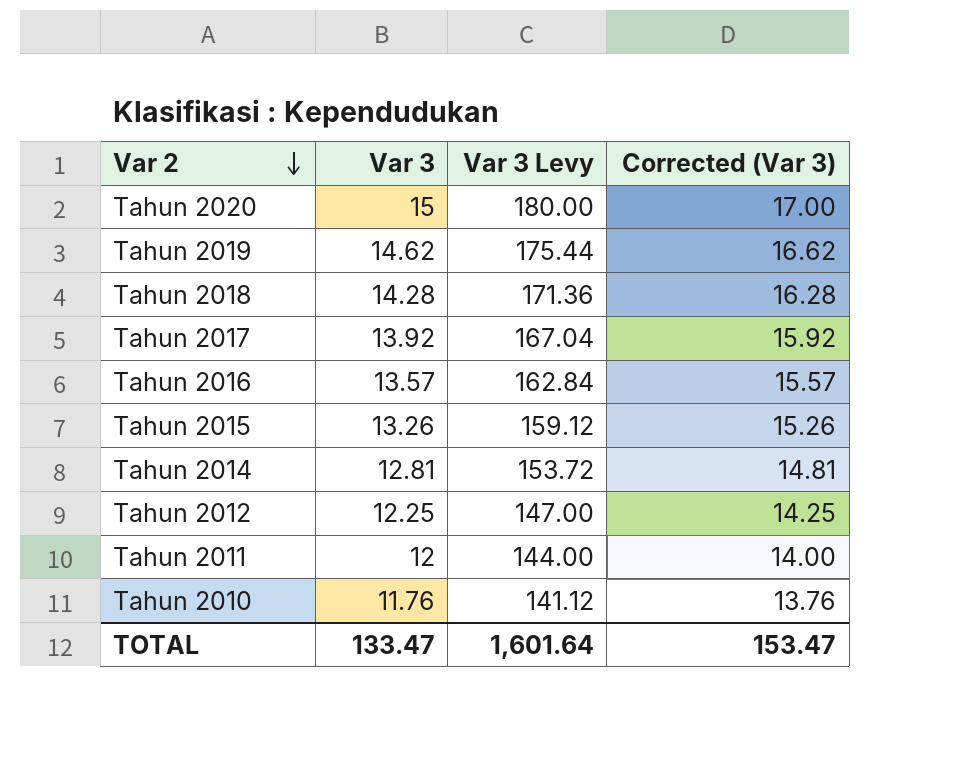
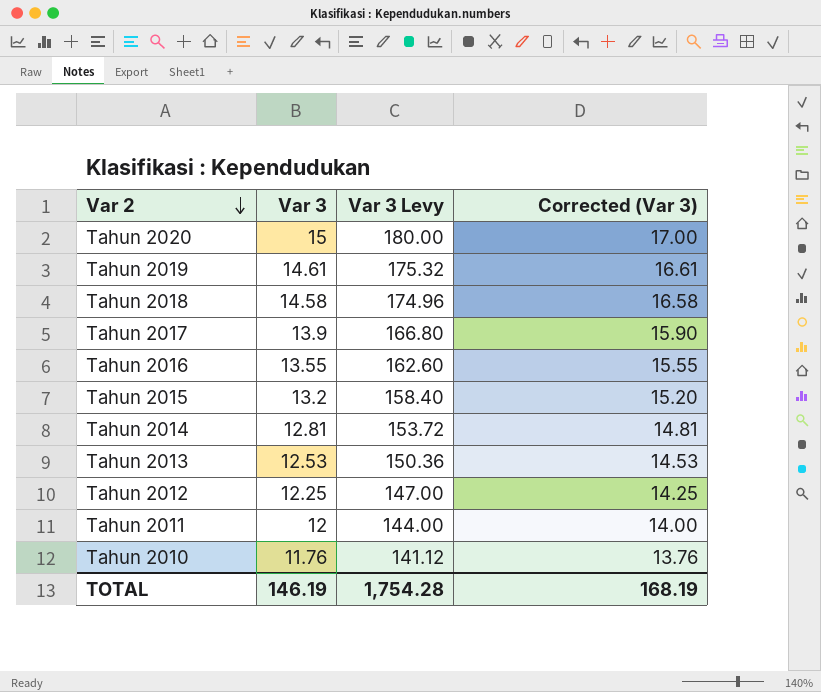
Tahun 2019 | Var 3: 14.62 -> 14.61
Tahun 2019 | Var 3 Levy: 175.44 -> 175.32
Tahun 2019 | Corrected (Var 3): 16.62 -> 16.61
Tahun 2018 | Var 3: 14.28 -> 14.58
Tahun 2018 | Var 3 Levy: 171.36 -> 174.96
Tahun 2018 | Corrected (Var 3): 16.28 -> 16.58
Tahun 2017 | Var 3: 13.92 -> 13.9
Tahun 2017 | Var 3 Levy: 167.04 -> 166.80
Tahun 2017 | Corrected (Var 3): 15.92 -> 15.90
Tahun 2016 | Var 3: 13.57 -> 13.55
Tahun 2016 | Var 3 Levy: 162.84 -> 162.60
Tahun 2016 | Corrected (Var 3): 15.57 -> 15.55
Tahun 2015 | Var 3: 13.26 -> 13.2
Tahun 2015 | Var 3 Levy: 159.12 -> 158.40
Tahun 2015 | Corrected (Var 3): 15.26 -> 15.20
row Tahun 2013: none -> 12.53 | 150.36 | 14.53
TOTAL | Var 3: 133.47 -> 146.19
TOTAL | Var 3 Levy: 1,601.64 -> 1,754.28
TOTAL | Corrected (Var 3): 153.47 -> 168.19

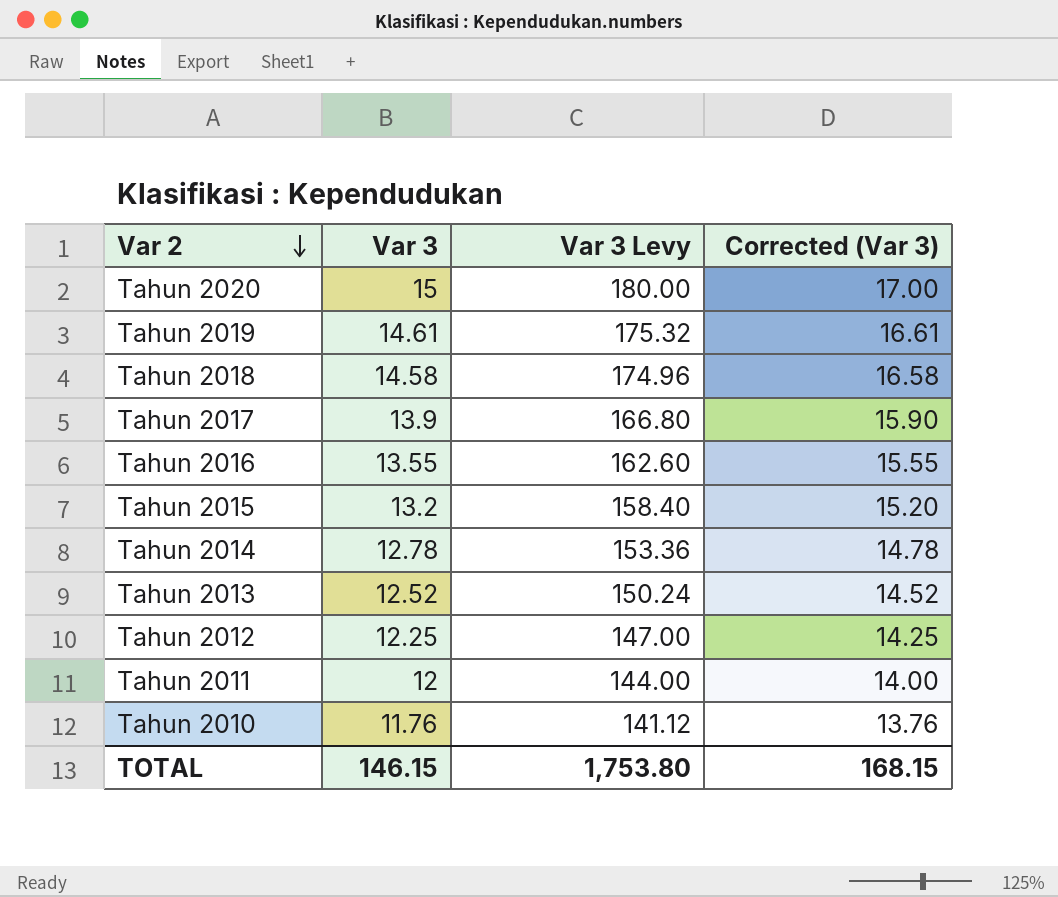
Tahun 2014 | Var 3: 12.81 -> 12.78
Tahun 2014 | Var 3 Levy: 153.72 -> 153.36
Tahun 2014 | Corrected (Var 3): 14.81 -> 14.78
Tahun 2013 | Var 3: 12.53 -> 12.52
Tahun 2013 | Var 3 Levy: 150.36 -> 150.24
Tahun 2013 | Corrected (Var 3): 14.53 -> 14.52
TOTAL | Var 3: 146.19 -> 146.15
TOTAL | Var 3 Levy: 1,754.28 -> 1,753.80
TOTAL | Corrected (Var 3): 168.19 -> 168.15

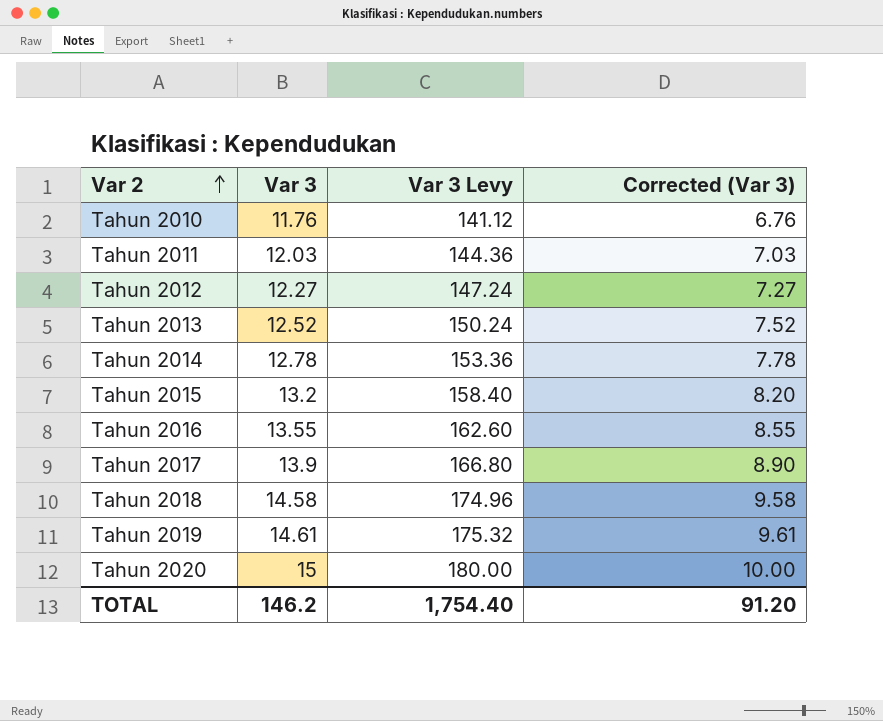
row order: Var 2 descending -> Var 2 ascending
column Corrected (Var 3) | formula: [Var 3] + 2 -> [Var 3] - 5
Tahun 2011 | Var 3: 12 -> 12.03
Tahun 2011 | Var 3 Levy: 144.00 -> 144.36
Tahun 2012 | Var 3: 12.25 -> 12.27
Tahun 2012 | Var 3 Levy: 147.00 -> 147.24
TOTAL | Var 3: 146.15 -> 146.2
TOTAL | Var 3 Levy: 1,753.80 -> 1,754.40
TOTAL | Corrected (Var 3): 168.15 -> 91.20

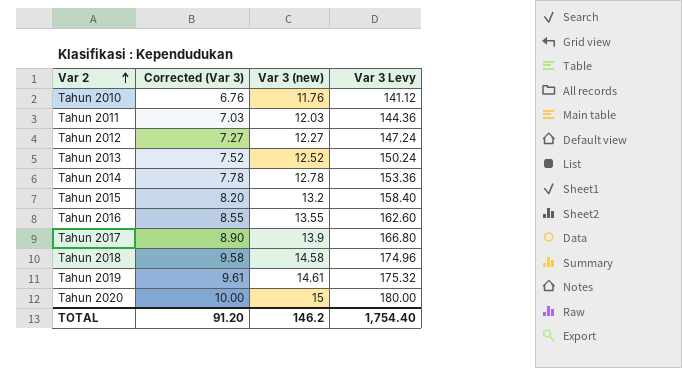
column Corrected (Var 3) | position: 4 -> 2
column name: Var 3 -> Var 3 (new)

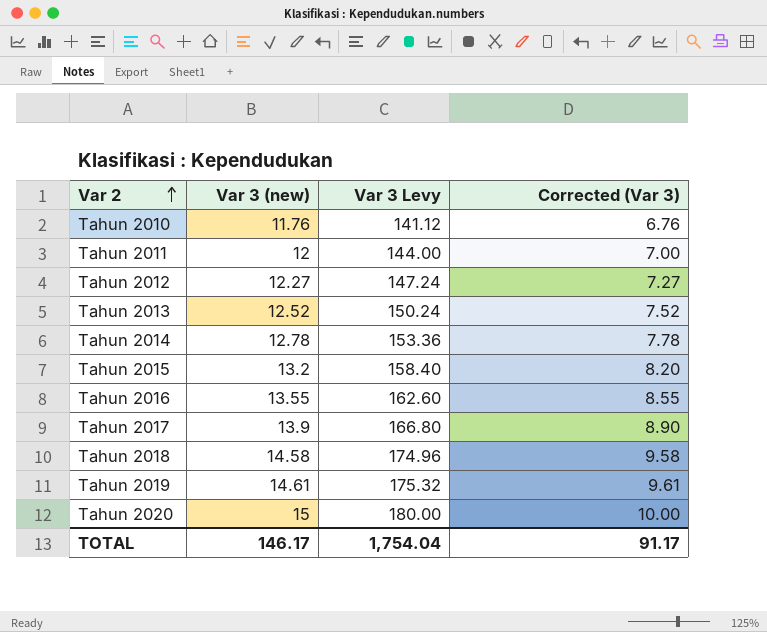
column Corrected (Var 3) | position: 2 -> 4
Tahun 2011 | Var 3 (new): 12.03 -> 12
Tahun 2011 | Var 3 Levy: 144.36 -> 144.00
Tahun 2011 | Corrected (Var 3): 7.03 -> 7.00
TOTAL | Var 3 (new): 146.2 -> 146.17
TOTAL | Var 3 Levy: 1,754.40 -> 1,754.04
TOTAL | Corrected (Var 3): 91.20 -> 91.17

